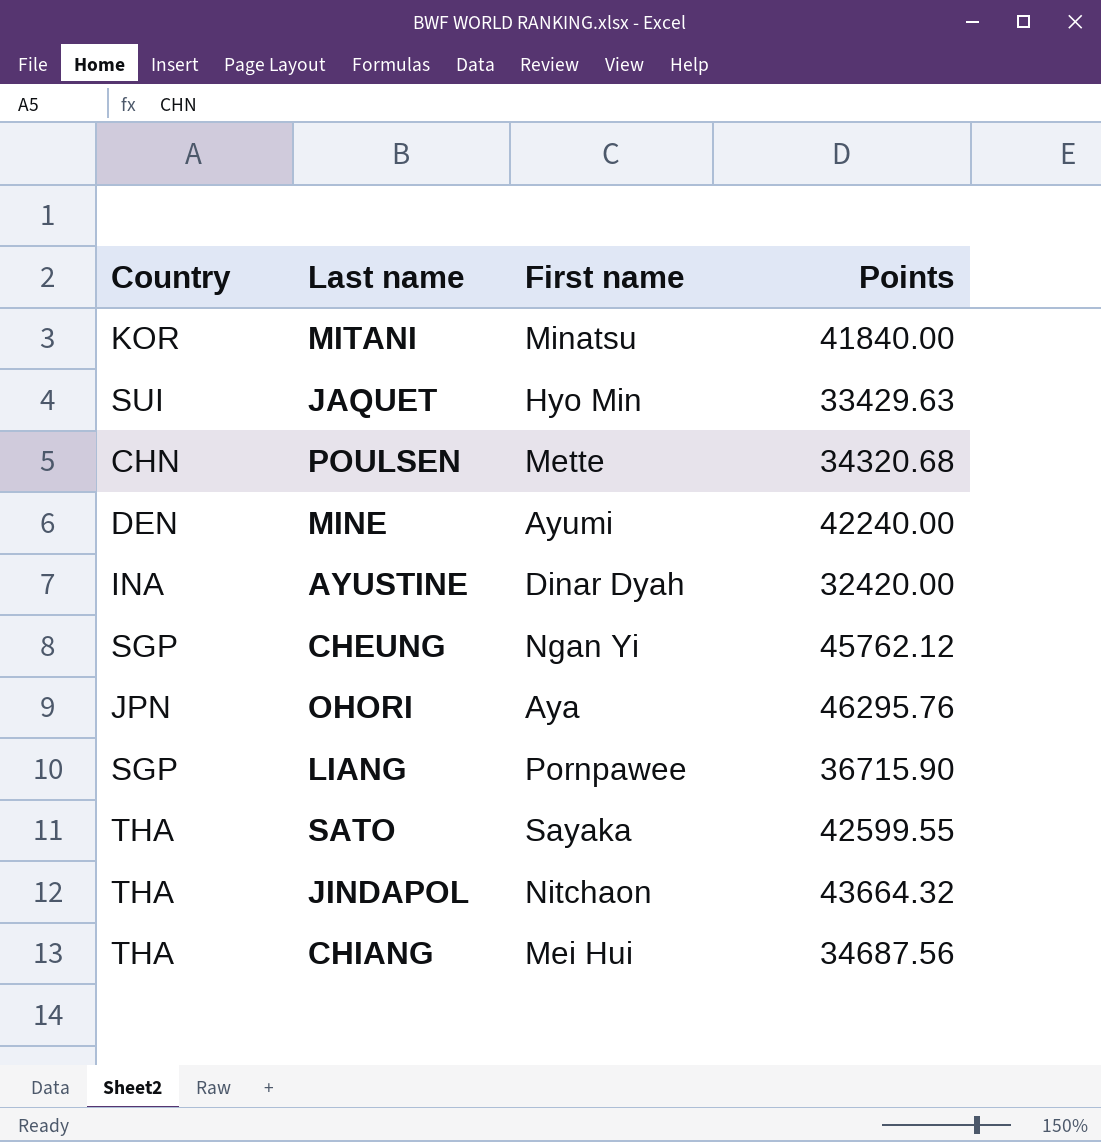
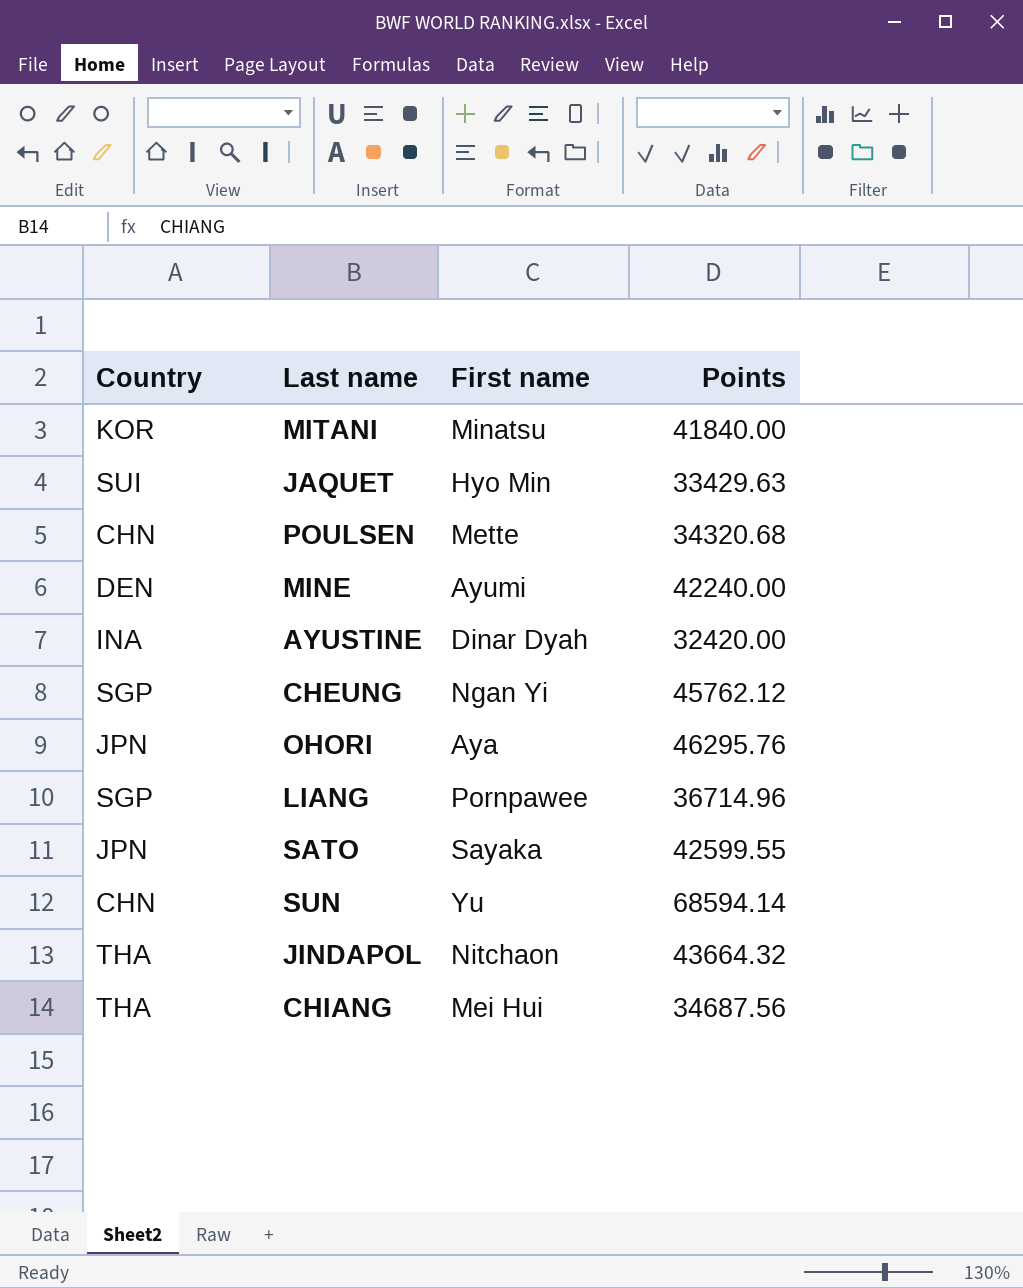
LIANG | Points: 36715.90 -> 36714.96
SATO | Country: THA -> JPN
row SUN: none -> CHN | Yu | 68594.14

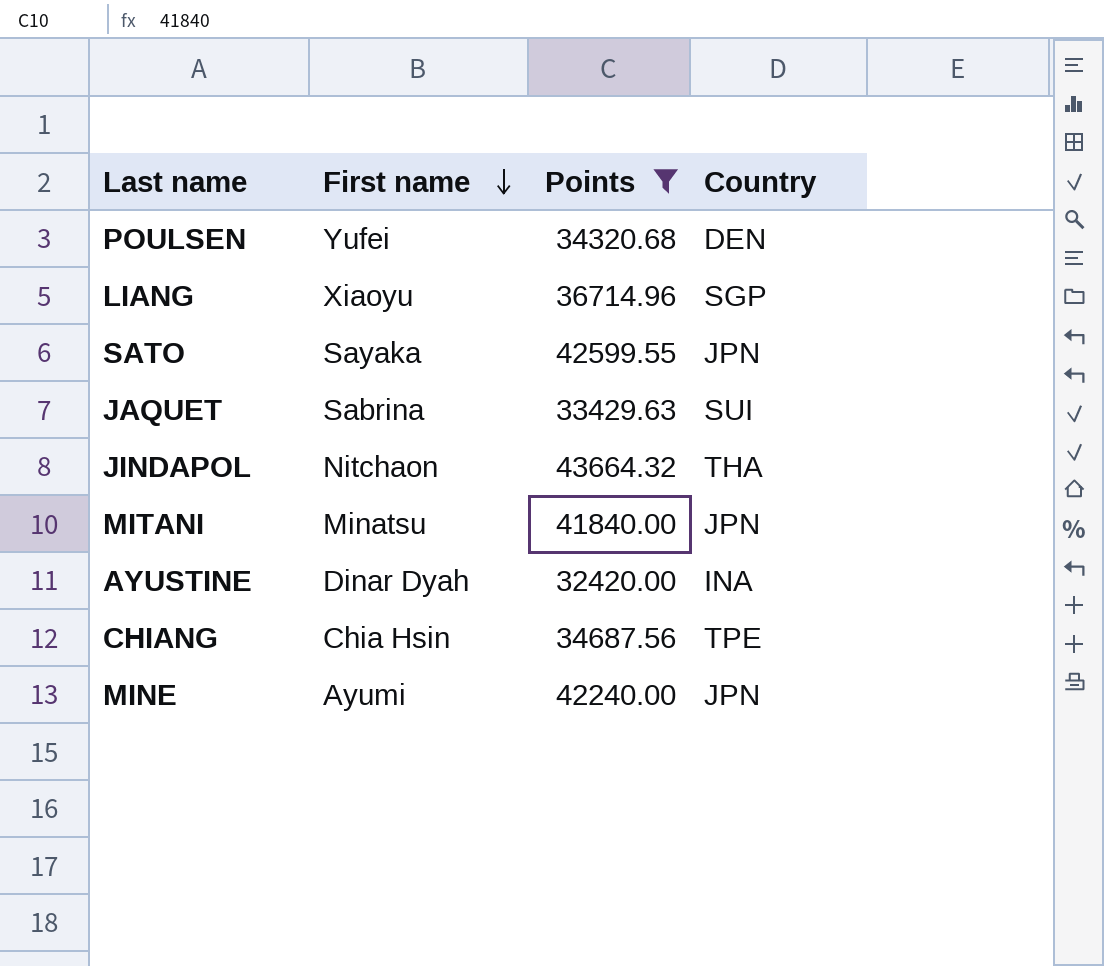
filter: none -> Points <= 43664.32
row order: none -> First name descending
column Country | position: 1 -> 4
POULSEN | First name: Mette -> Yufei
POULSEN | Country: CHN -> DEN
LIANG | First name: Pornpawee -> Xiaoyu
JAQUET | First name: Hyo Min -> Sabrina
MITANI | Country: KOR -> JPN
CHIANG | First name: Mei Hui -> Chia Hsin
CHIANG | Country: THA -> TPE
MINE | Country: DEN -> JPN

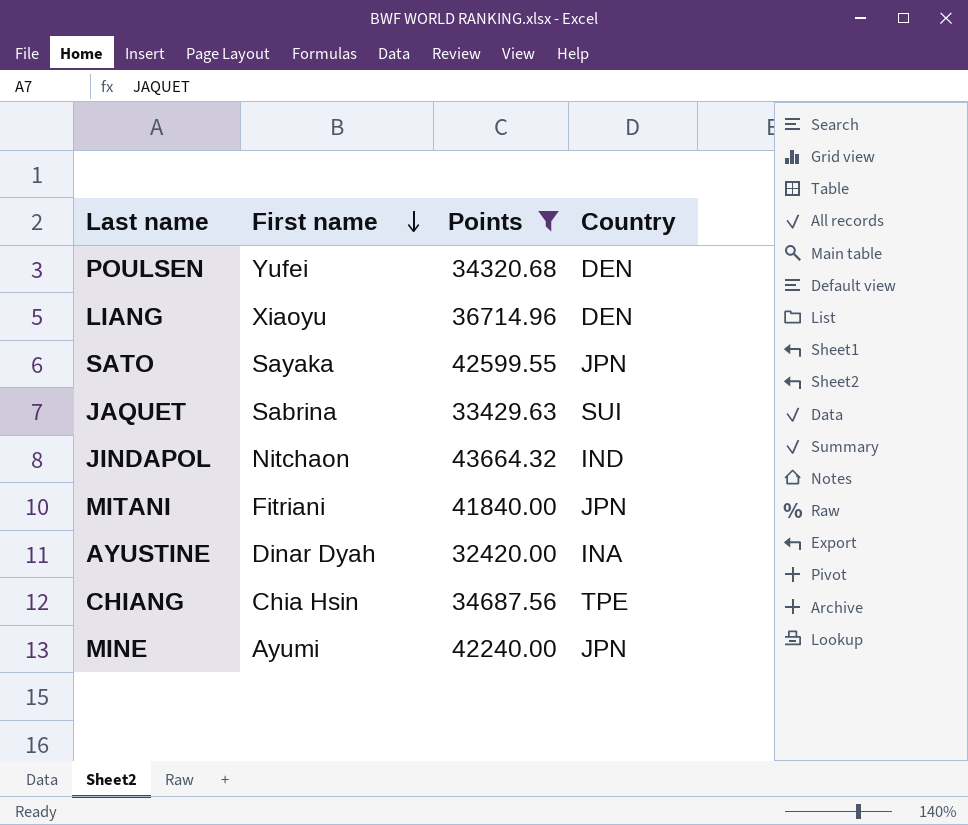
LIANG | Country: SGP -> DEN
JINDAPOL | Country: THA -> IND
MITANI | First name: Minatsu -> Fitriani

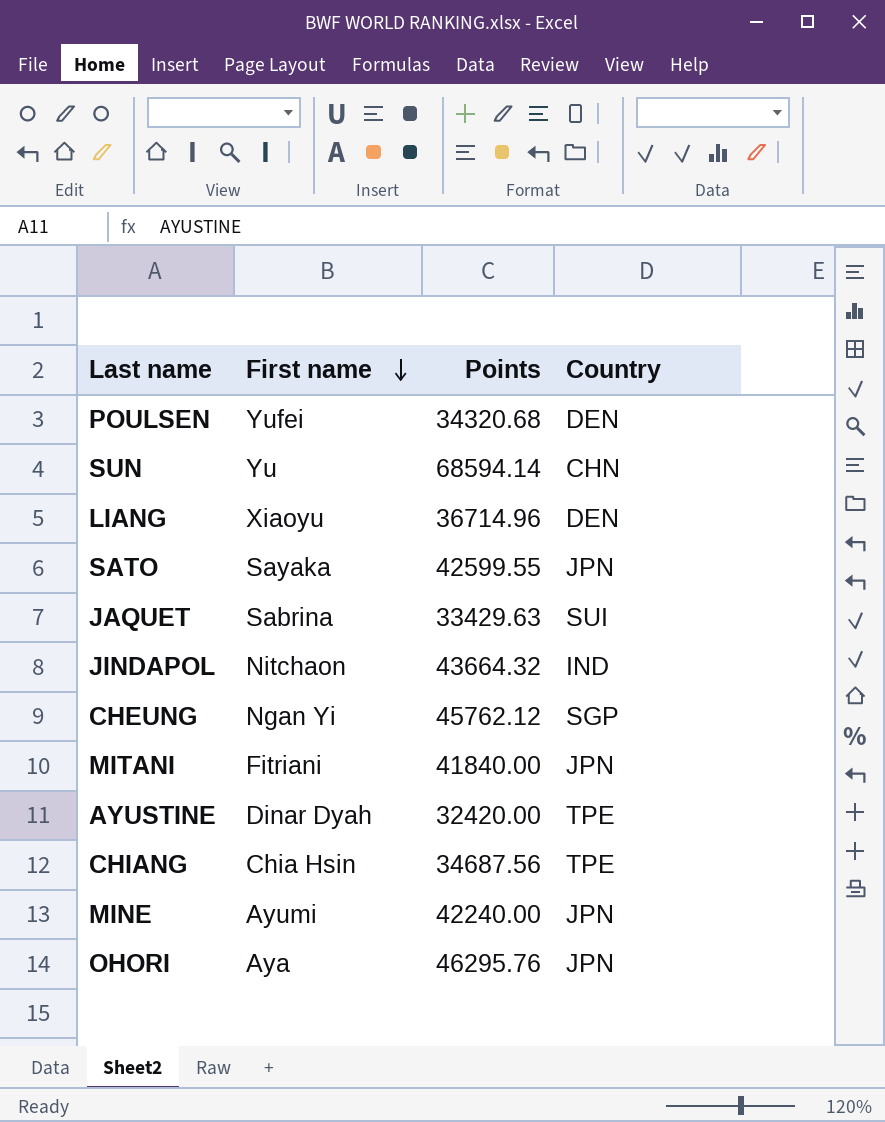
filter: Points <= 43664.32 -> none
AYUSTINE | Country: INA -> TPE

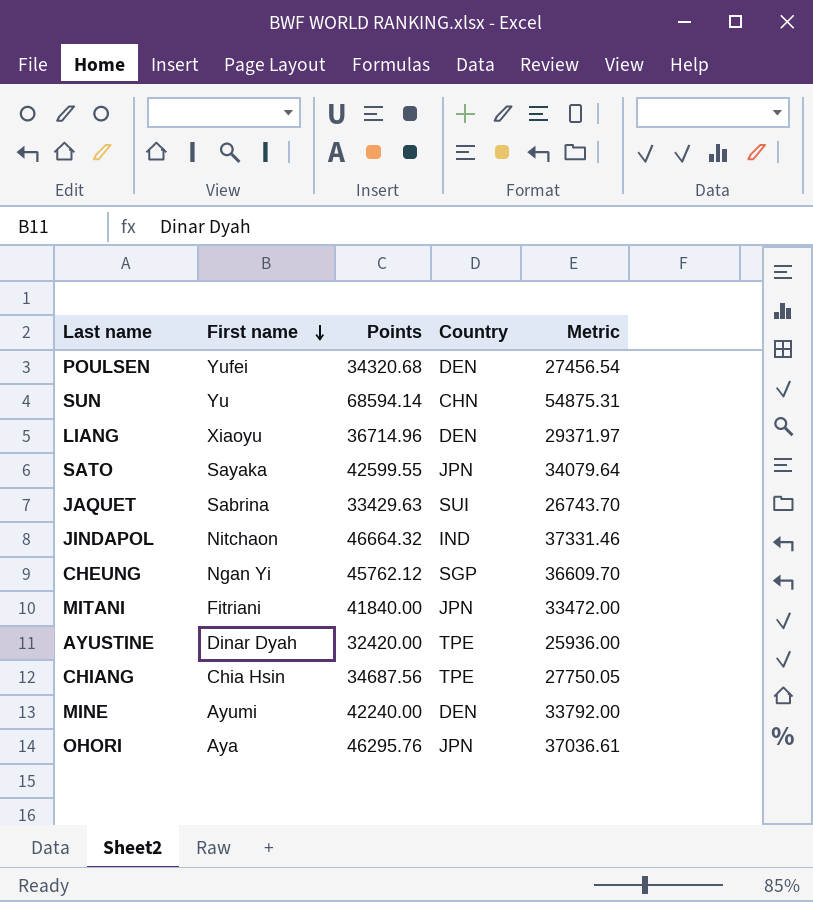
column Metric | formula: none -> [Points] * 0.8
JINDAPOL | Points: 43664.32 -> 46664.32
MINE | Country: JPN -> DEN

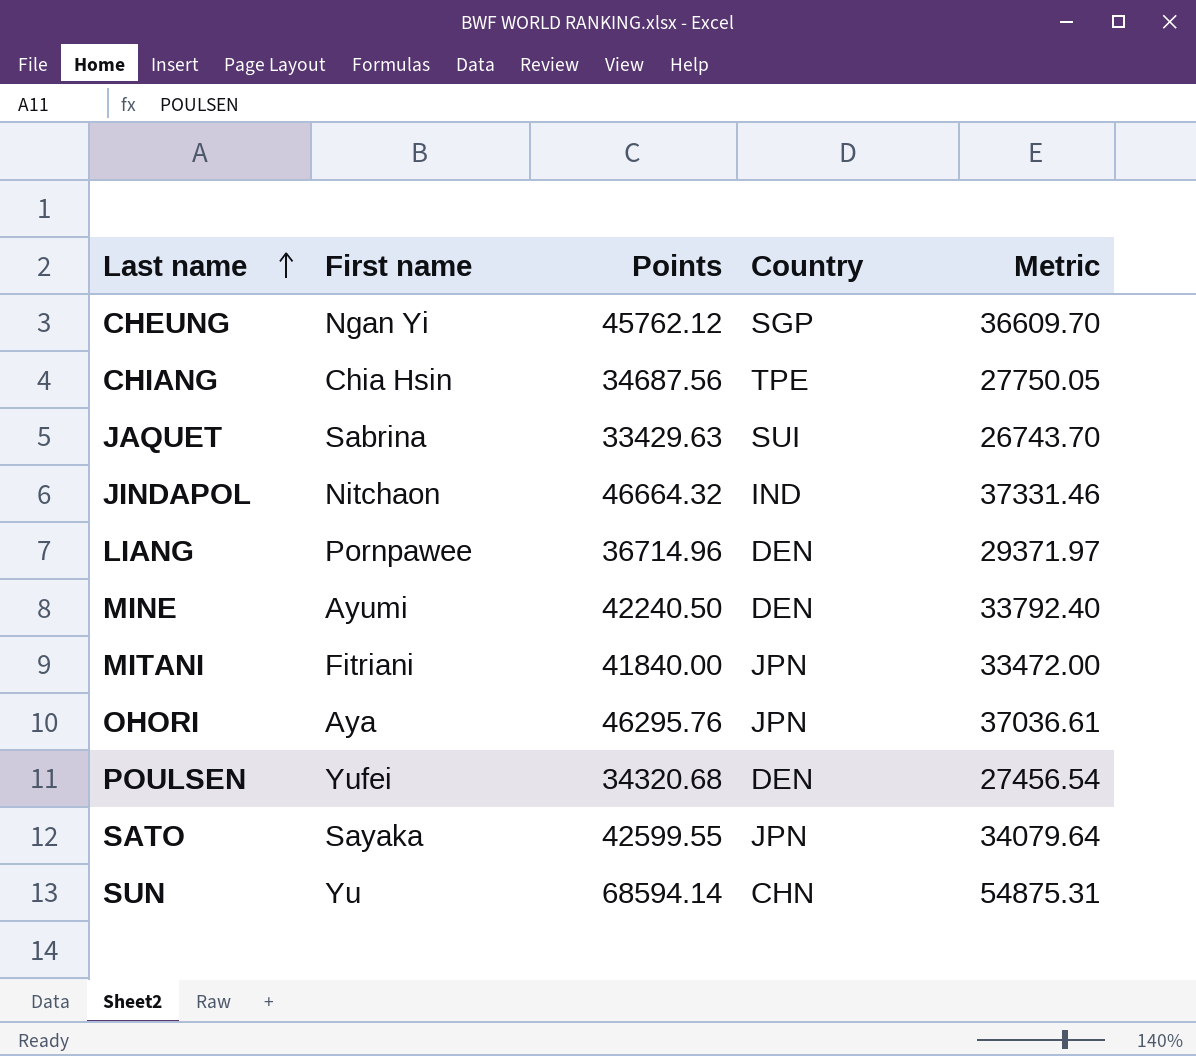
row order: First name descending -> Last name ascending
row AYUSTINE: Dinar Dyah | 32420.00 | TPE | 25936.00 -> none
LIANG | First name: Xiaoyu -> Pornpawee
MINE | Points: 42240.00 -> 42240.50
MINE | Metric: 33792.00 -> 33792.40

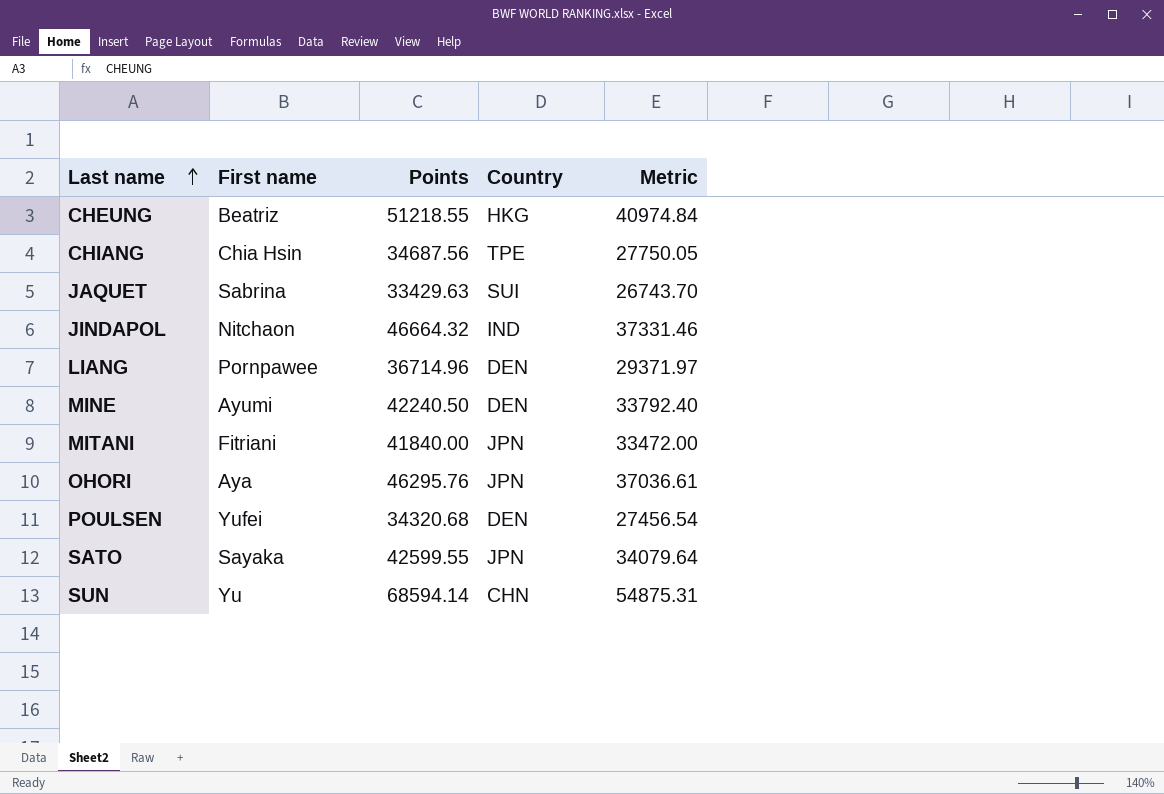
CHEUNG | First name: Ngan Yi -> Beatriz
CHEUNG | Points: 45762.12 -> 51218.55
CHEUNG | Country: SGP -> HKG
CHEUNG | Metric: 36609.70 -> 40974.84

